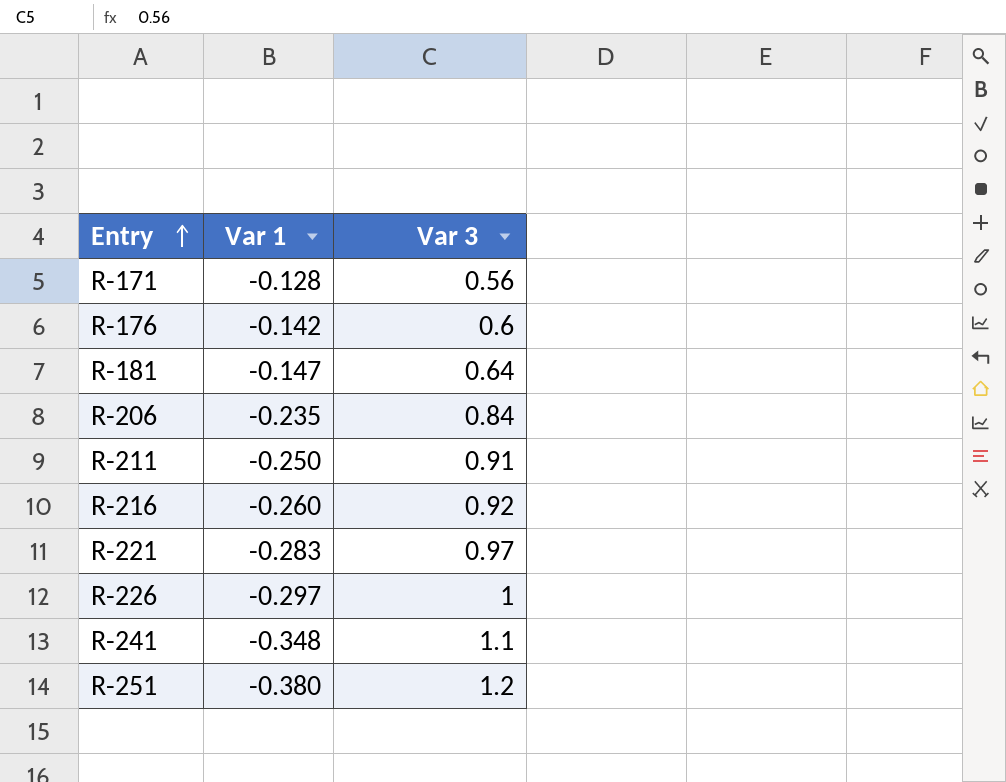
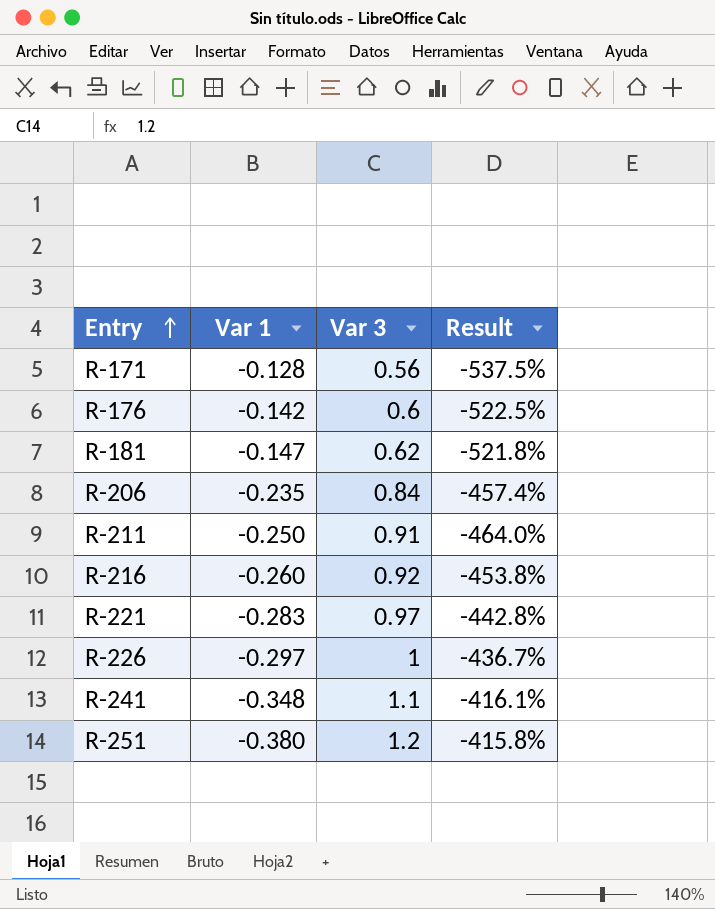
column Result | formula: none -> ([Var 3] - [Var 1]) / [Var 1]
R-181 | Var 3: 0.64 -> 0.62

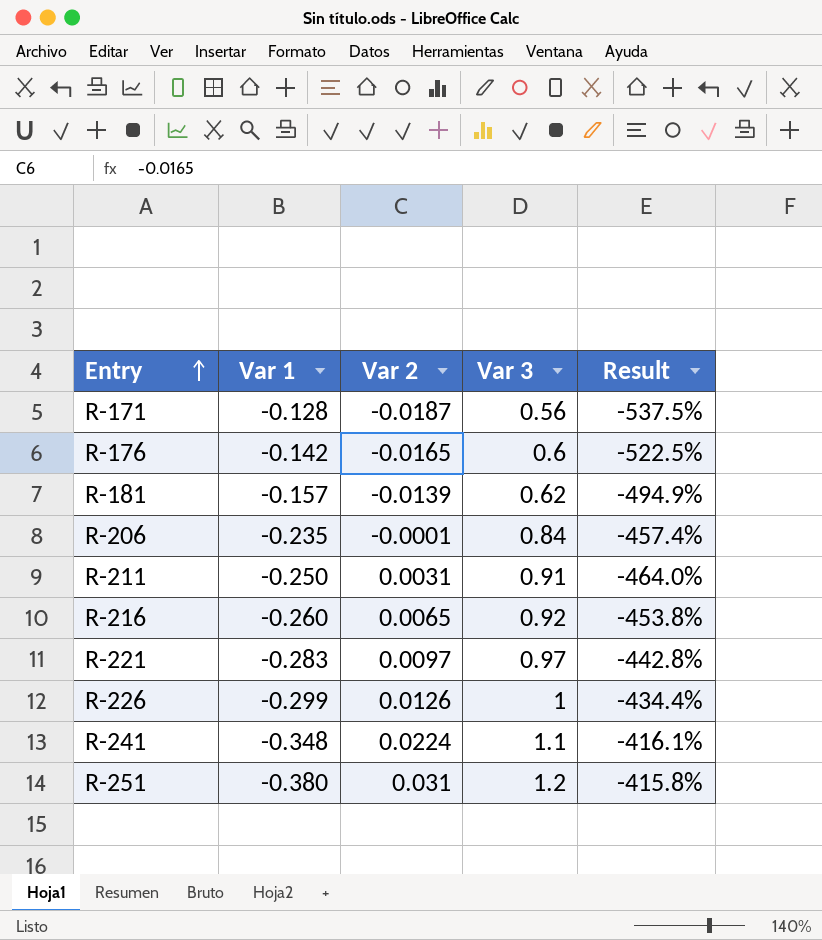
column Var 2 | position: none -> 3
R-181 | Var 1: -0.147 -> -0.157
R-181 | Result: -521.8% -> -494.9%
R-226 | Var 1: -0.297 -> -0.299
R-226 | Result: -436.7% -> -434.4%

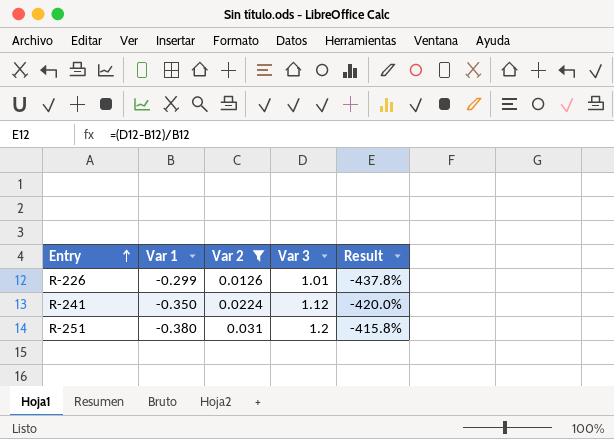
filter: none -> Var 2 >= 0.0126
R-226 | Var 3: 1 -> 1.01
R-226 | Result: -434.4% -> -437.8%
R-241 | Var 1: -0.348 -> -0.350
R-241 | Var 3: 1.1 -> 1.12
R-241 | Result: -416.1% -> -420.0%

